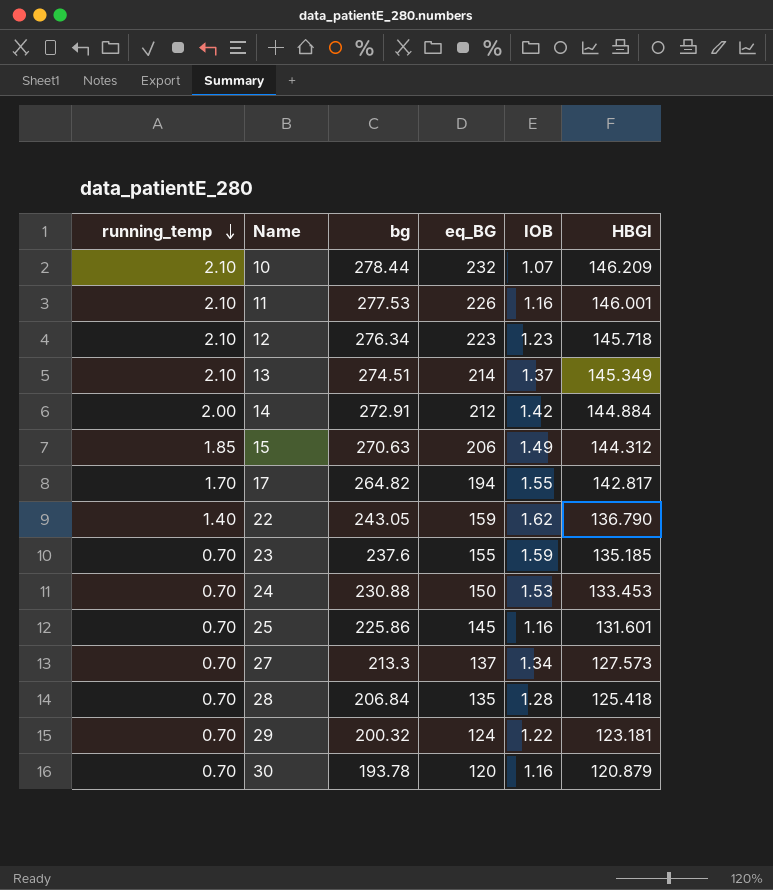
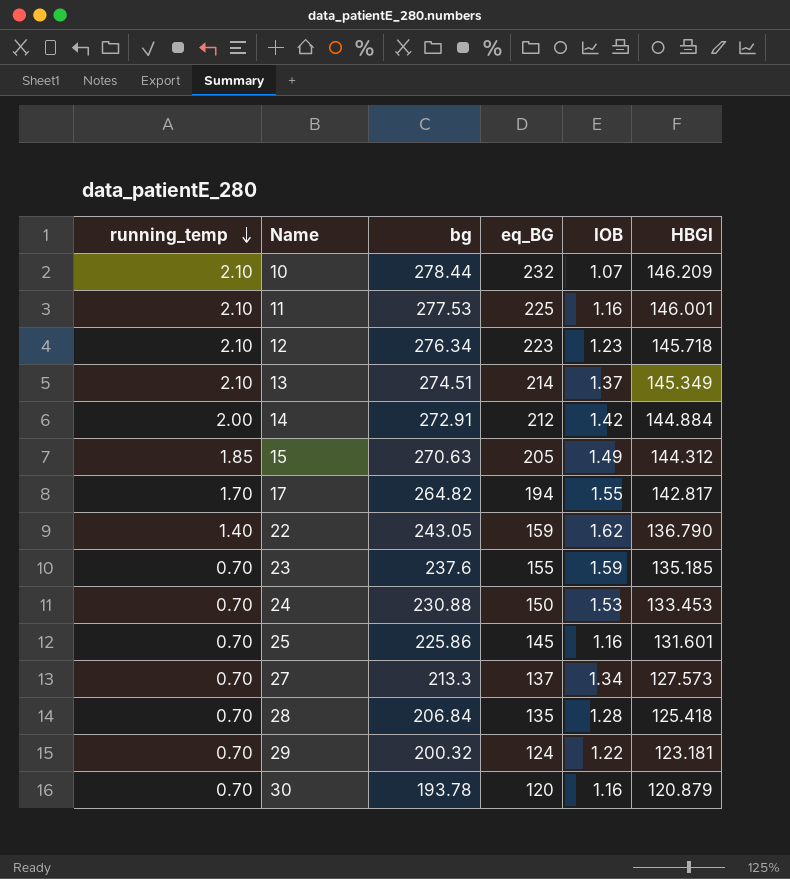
11 | eq_BG: 226 -> 225
15 | eq_BG: 206 -> 205

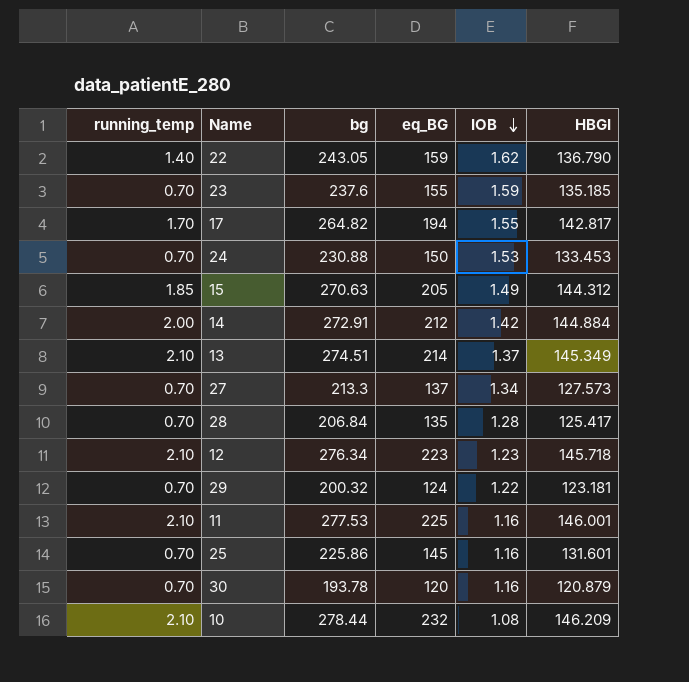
row order: running_temp descending -> IOB descending
28 | HBGI: 125.418 -> 125.417
10 | IOB: 1.07 -> 1.08

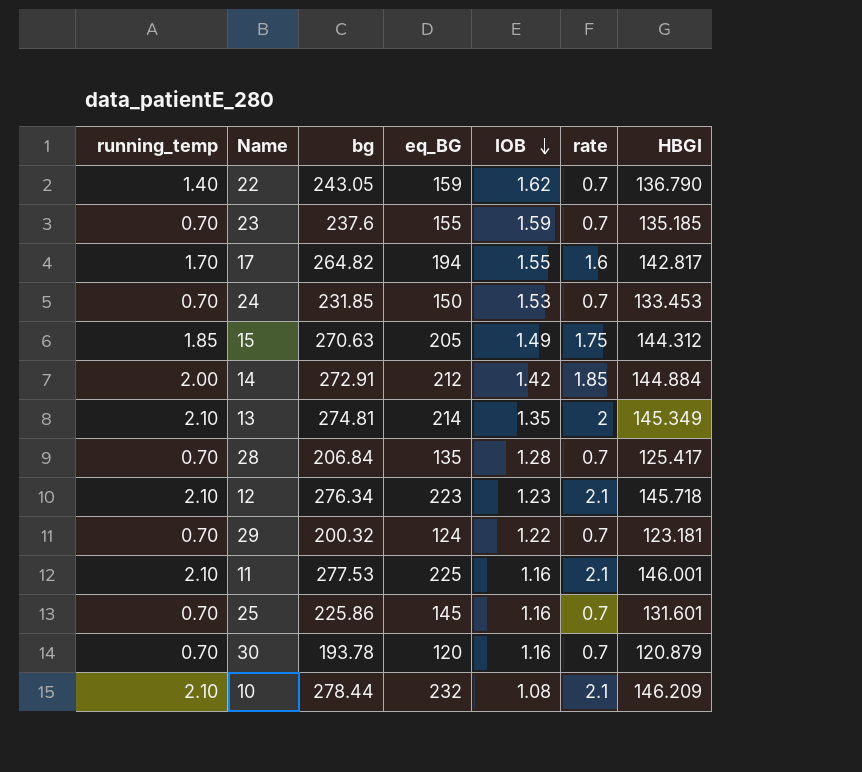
column rate | position: none -> 6
row 27: 0.70 | 213.3 | 137 | 1.34 | 127.573 -> none
24 | bg: 230.88 -> 231.85
13 | bg: 274.51 -> 274.81
13 | IOB: 1.37 -> 1.35

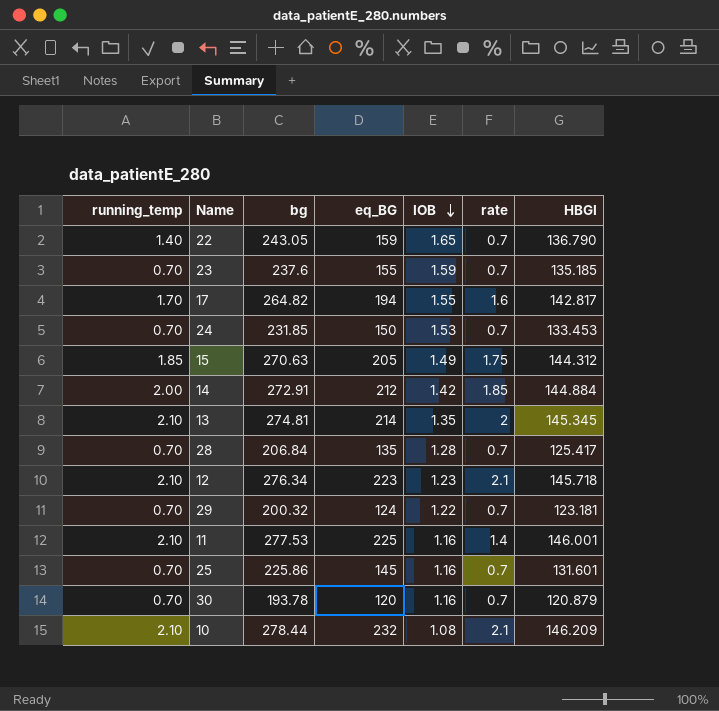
22 | IOB: 1.62 -> 1.65
13 | HBGI: 145.349 -> 145.345
11 | rate: 2.1 -> 1.4

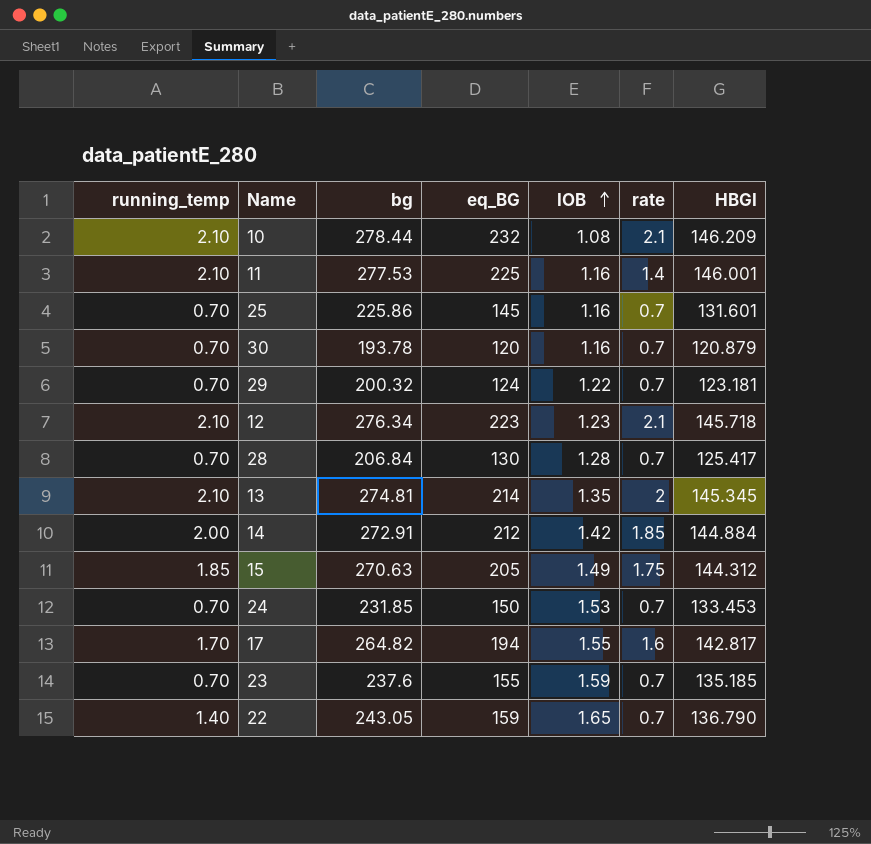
row order: IOB descending -> IOB ascending
28 | eq_BG: 135 -> 130

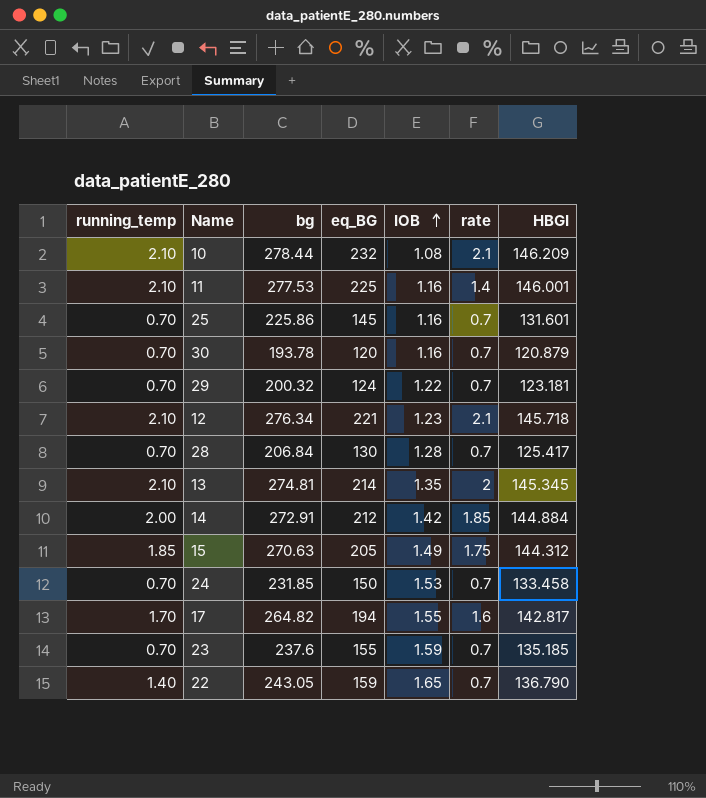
12 | eq_BG: 223 -> 221
24 | HBGI: 133.453 -> 133.458

